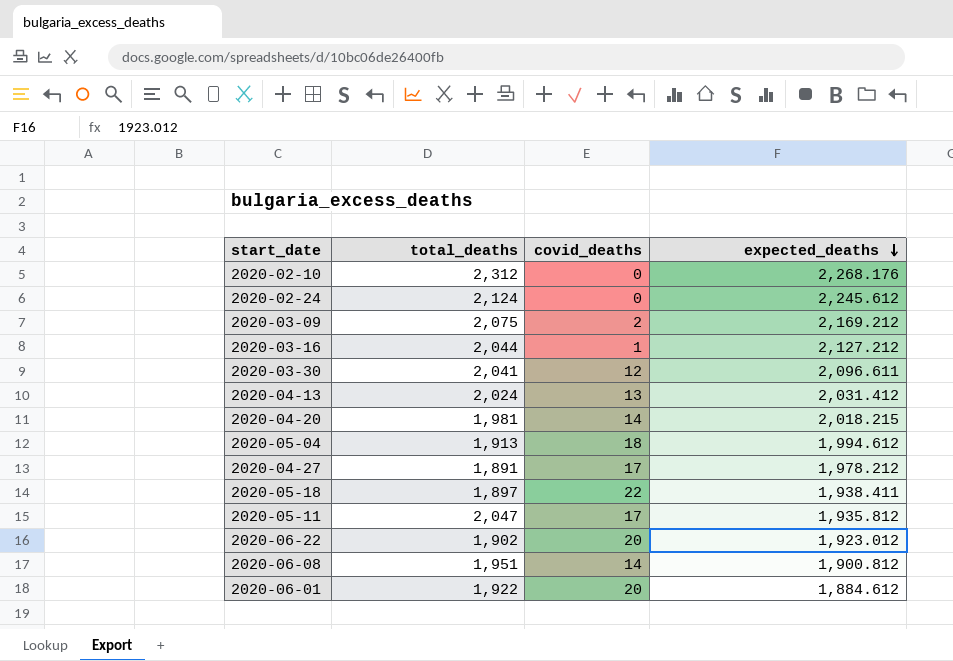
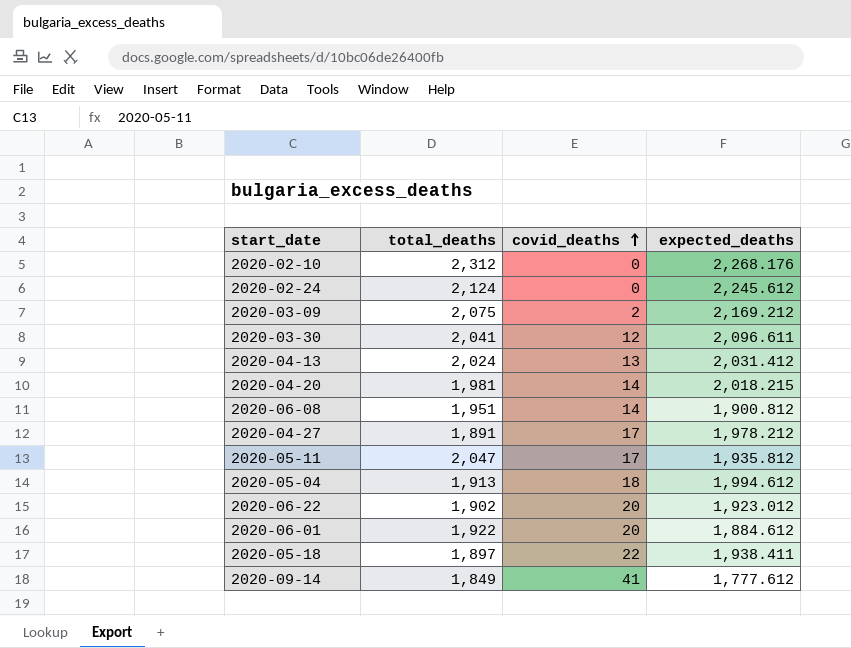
row order: expected_deaths descending -> covid_deaths ascending
row 2020-03-16: 2,044 | 1 | 2,127.212 -> none
row 2020-09-14: none -> 1,849 | 41 | 1,777.612

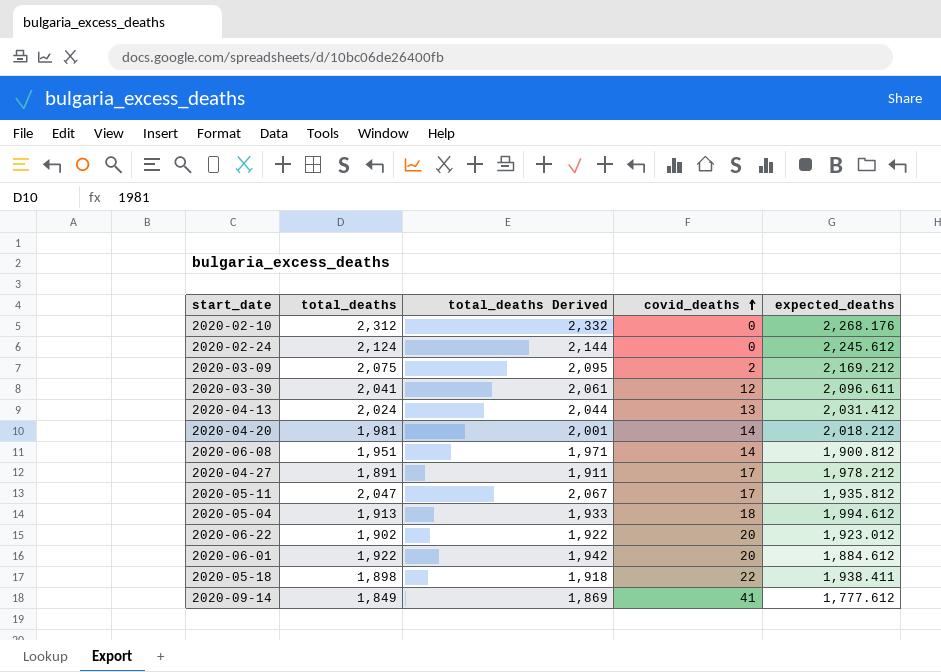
column total_deaths Derived | formula: none -> [total_deaths] + 20
2020-04-20 | expected_deaths: 2,018.215 -> 2,018.212
2020-05-18 | total_deaths: 1,897 -> 1,898

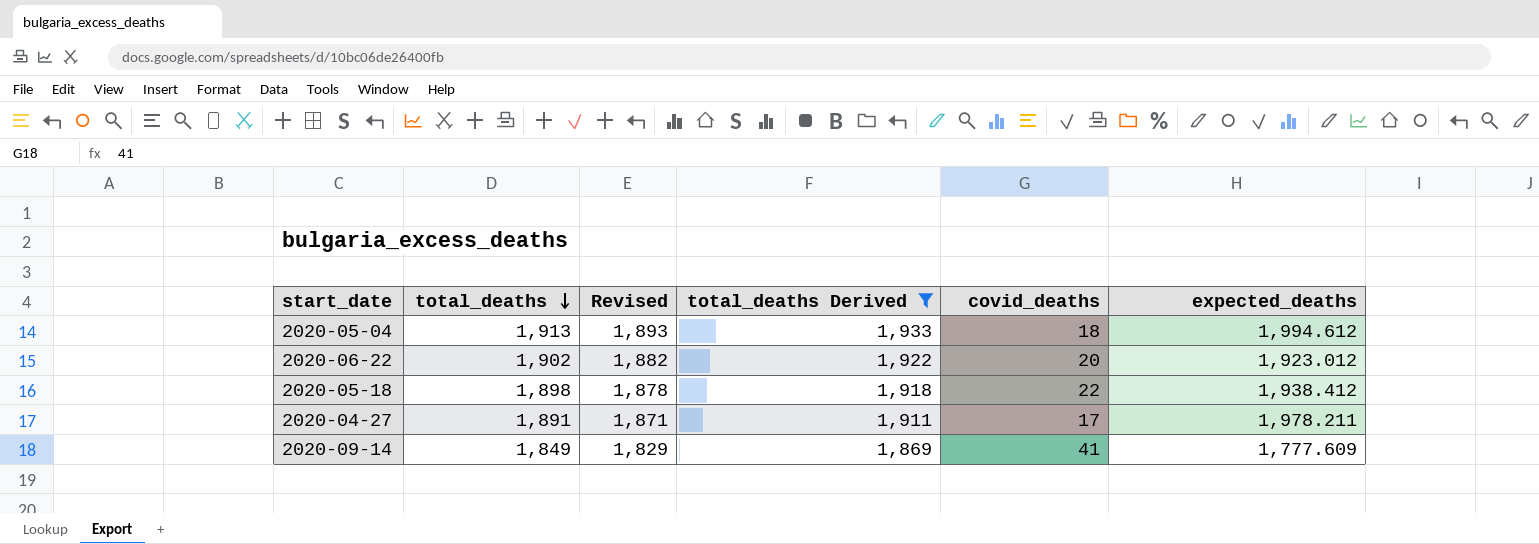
filter: none -> total_deaths Derived <= 1,933
row order: covid_deaths ascending -> total_deaths descending
column Revised | formula: none -> [total_deaths] - 20
2020-05-18 | expected_deaths: 1,938.411 -> 1,938.412
2020-04-27 | expected_deaths: 1,978.212 -> 1,978.211
2020-09-14 | expected_deaths: 1,777.612 -> 1,777.609

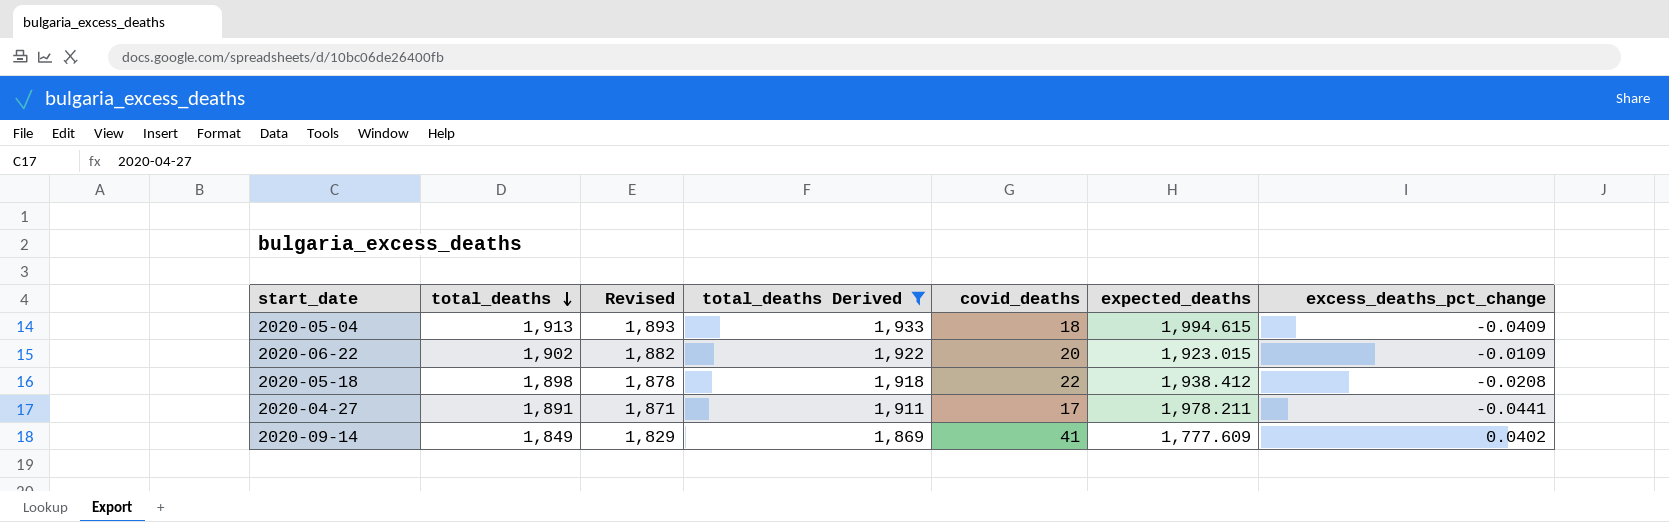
column excess_deaths_pct_change | formula: none -> ([total_deaths] - [expected_deaths]) / [expected_deaths]
2020-05-04 | expected_deaths: 1,994.612 -> 1,994.615
2020-06-22 | expected_deaths: 1,923.012 -> 1,923.015

